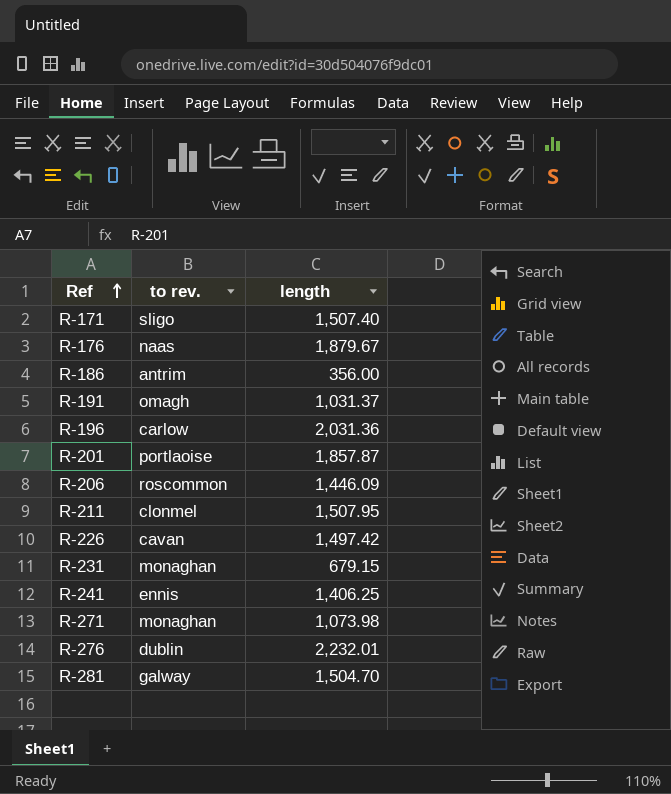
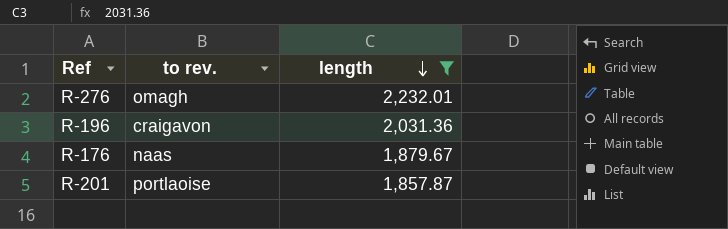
filter: none -> length >= 1,857.87
row order: Ref ascending -> length descending
R-276 | to rev.: dublin -> omagh
R-196 | to rev.: carlow -> craigavon

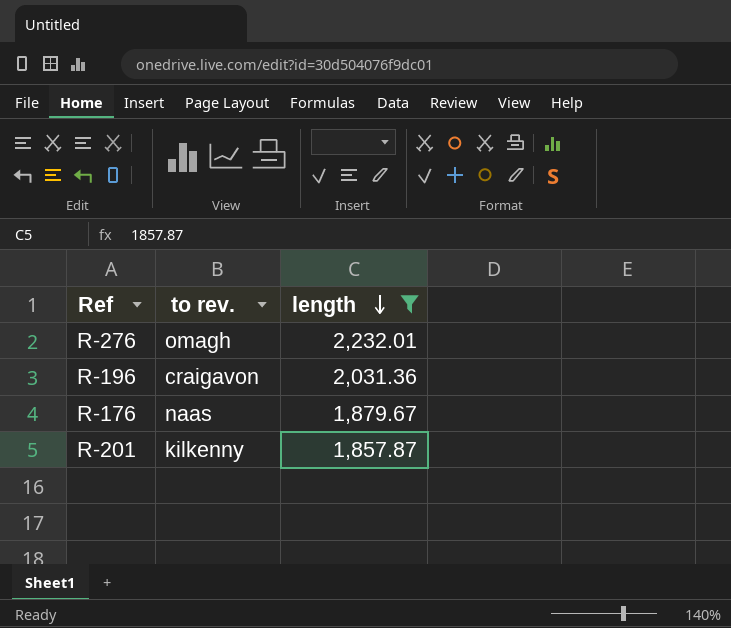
R-201 | to rev.: portlaoise -> kilkenny

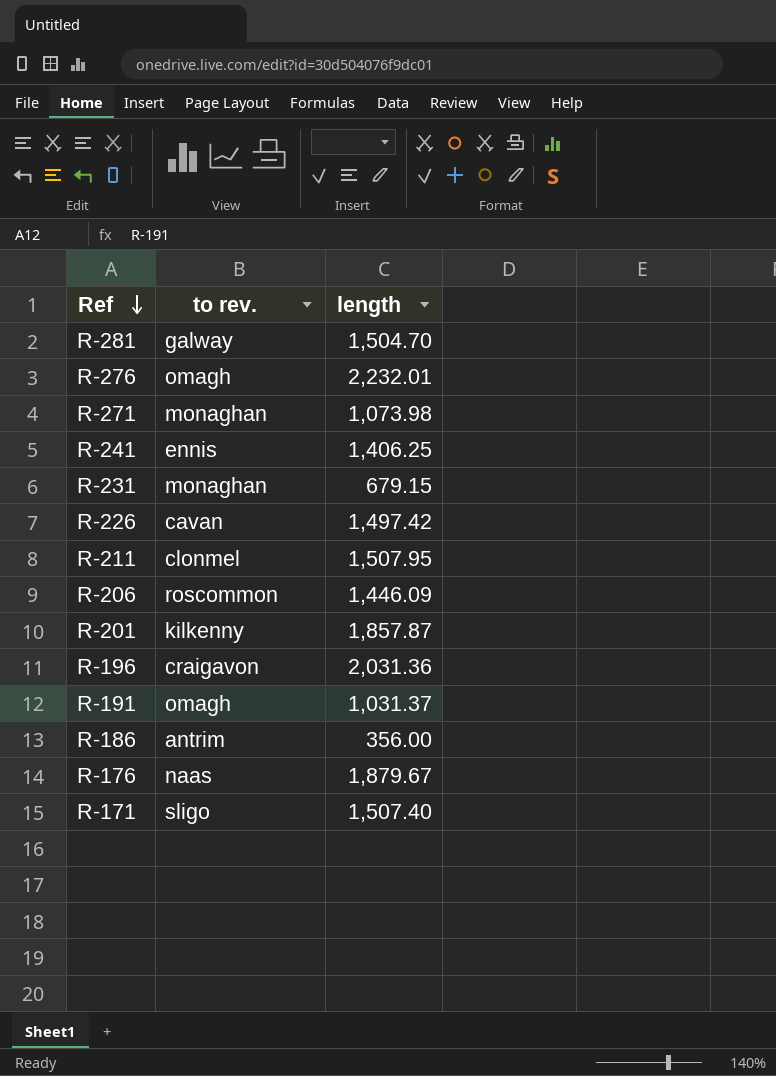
filter: length >= 1,857.87 -> none
row order: length descending -> Ref descending

